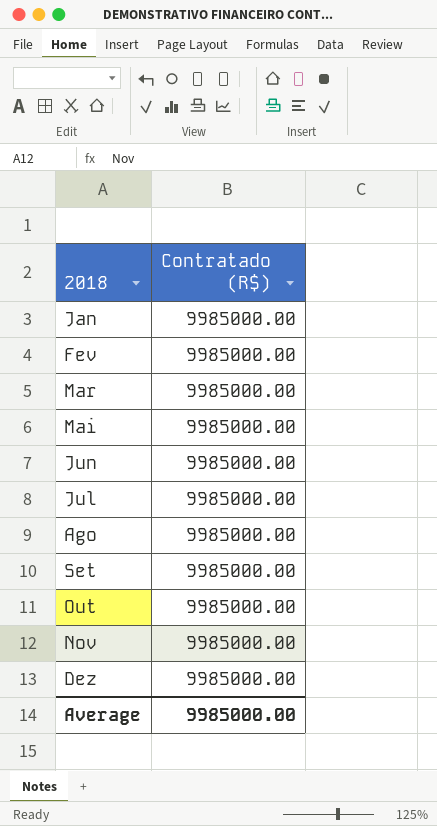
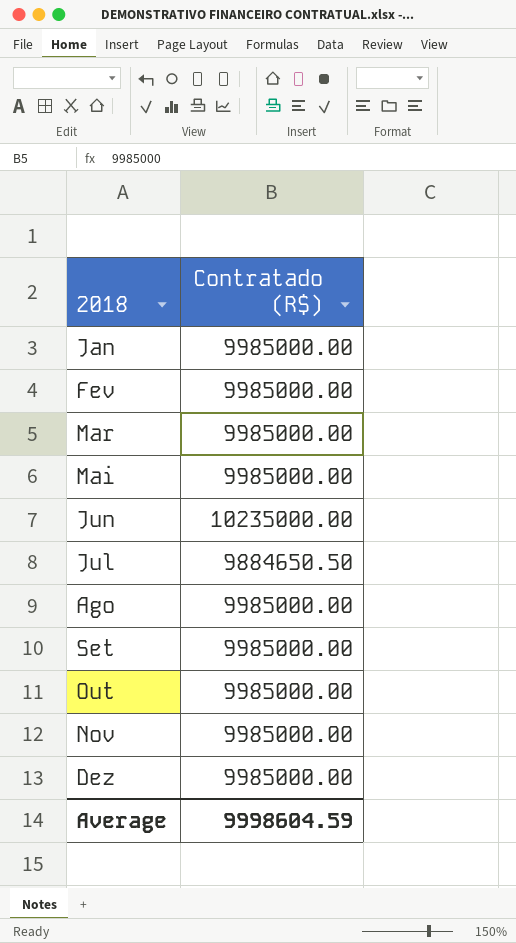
Jun | Contratado (R$): 9985000.00 -> 10235000.00
Jul | Contratado (R$): 9985000.00 -> 9884650.50
Average | Contratado (R$): 9985000.00 -> 9998604.59

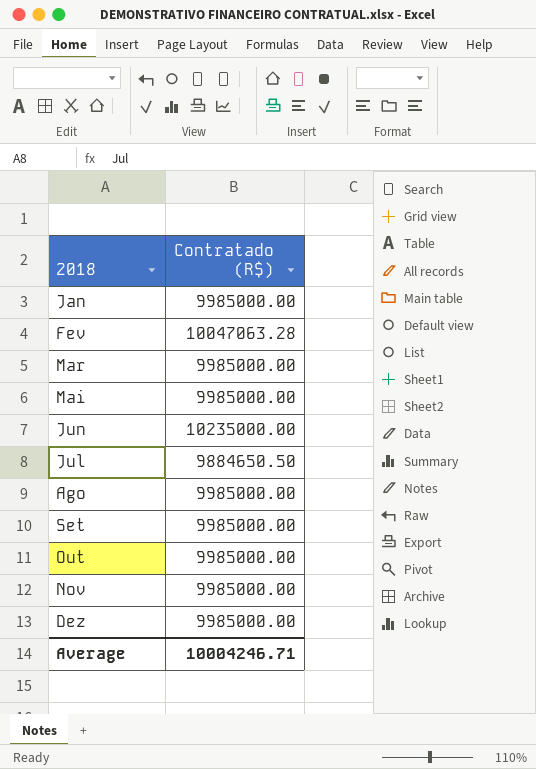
Fev | Contratado (R$): 9985000.00 -> 10047063.28
Average | Contratado (R$): 9998604.59 -> 10004246.71

